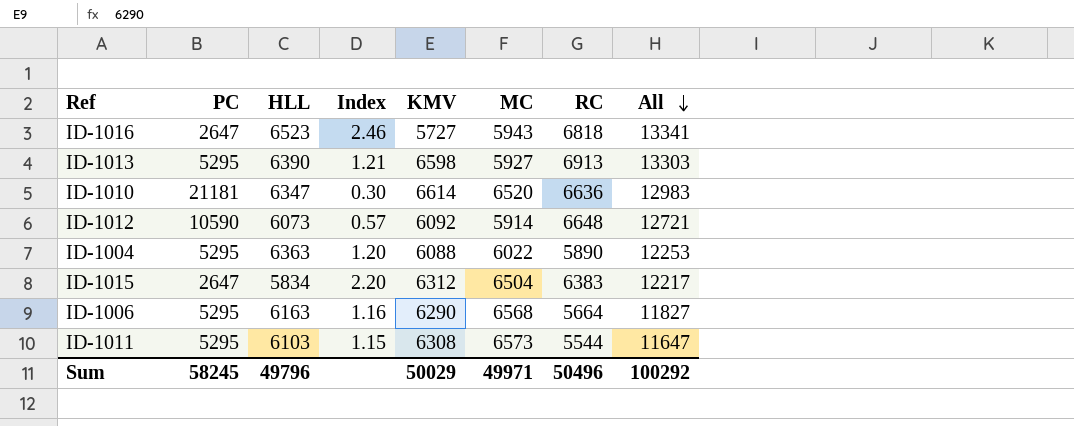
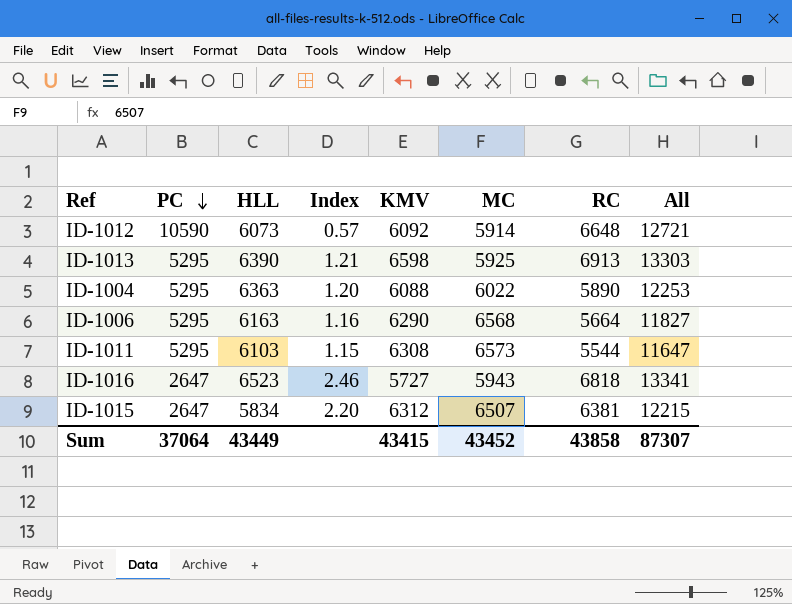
row order: All descending -> PC descending
row ID-1010: 21181 | 6347 | 0.30 | 6614 | 6520 | 6636 | 12983 -> none
ID-1013 | MC: 5927 -> 5925
ID-1015 | MC: 6504 -> 6507
ID-1015 | RC: 6383 -> 6381
ID-1015 | All: 12217 -> 12215
Sum | PC: 58245 -> 37064
Sum | HLL: 49796 -> 43449
Sum | KMV: 50029 -> 43415
Sum | MC: 49971 -> 43452
Sum | RC: 50496 -> 43858
Sum | All: 100292 -> 87307

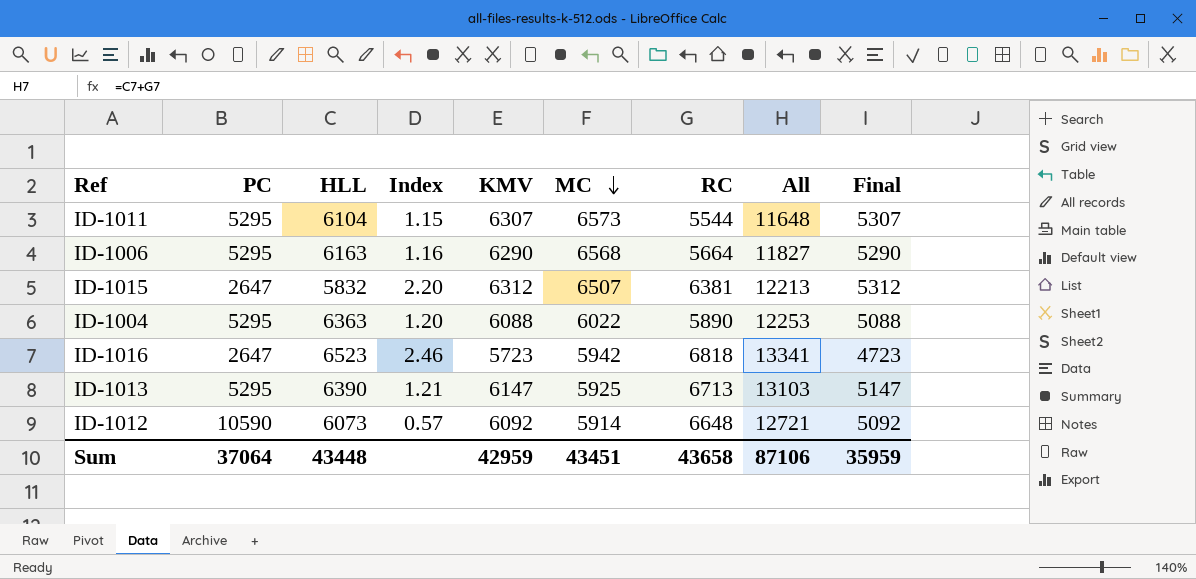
row order: PC descending -> MC descending
column Final | formula: none -> [KMV] - 1000
ID-1011 | HLL: 6103 -> 6104
ID-1011 | KMV: 6308 -> 6307
ID-1011 | All: 11647 -> 11648
ID-1015 | HLL: 5834 -> 5832
ID-1015 | All: 12215 -> 12213
ID-1016 | KMV: 5727 -> 5723
ID-1016 | MC: 5943 -> 5942
ID-1013 | KMV: 6598 -> 6147
ID-1013 | RC: 6913 -> 6713
ID-1013 | All: 13303 -> 13103
Sum | HLL: 43449 -> 43448
Sum | KMV: 43415 -> 42959
Sum | MC: 43452 -> 43451
Sum | RC: 43858 -> 43658
Sum | All: 87307 -> 87106

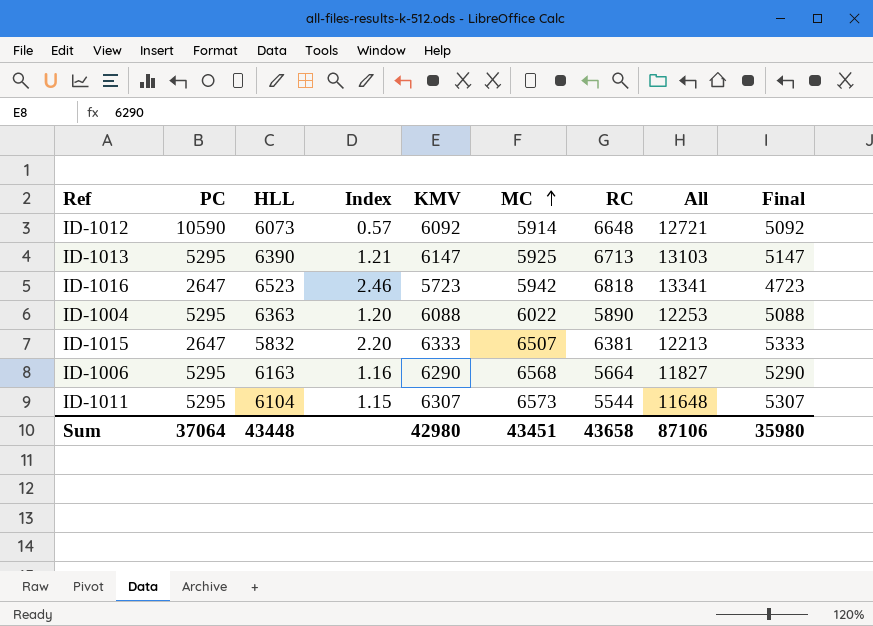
row order: MC descending -> MC ascending
ID-1015 | KMV: 6312 -> 6333
ID-1015 | Final: 5312 -> 5333
Sum | KMV: 42959 -> 42980
Sum | Final: 35959 -> 35980

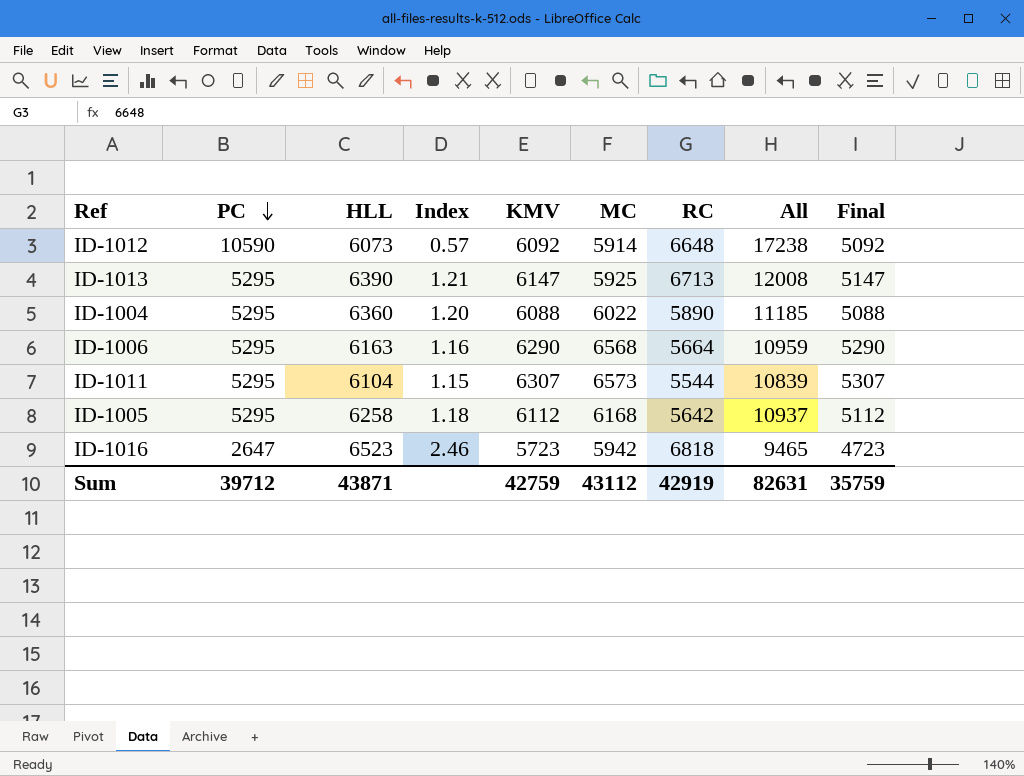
row order: MC ascending -> PC descending
column All | formula: [HLL] + [RC] -> [PC] + [RC]
row ID-1015: 2647 | 5832 | 2.20 | 6333 | 6507 | 6381 | 12213 | 5333 -> none
ID-1004 | HLL: 6363 -> 6360
row ID-1005: none -> 5295 | 6258 | 1.18 | 6112 | 6168 | 5642 | 10937 | 5112
Sum | PC: 37064 -> 39712
Sum | HLL: 43448 -> 43871
Sum | KMV: 42980 -> 42759
Sum | MC: 43451 -> 43112
Sum | RC: 43658 -> 42919
Sum | All: 87106 -> 82631
Sum | Final: 35980 -> 35759

